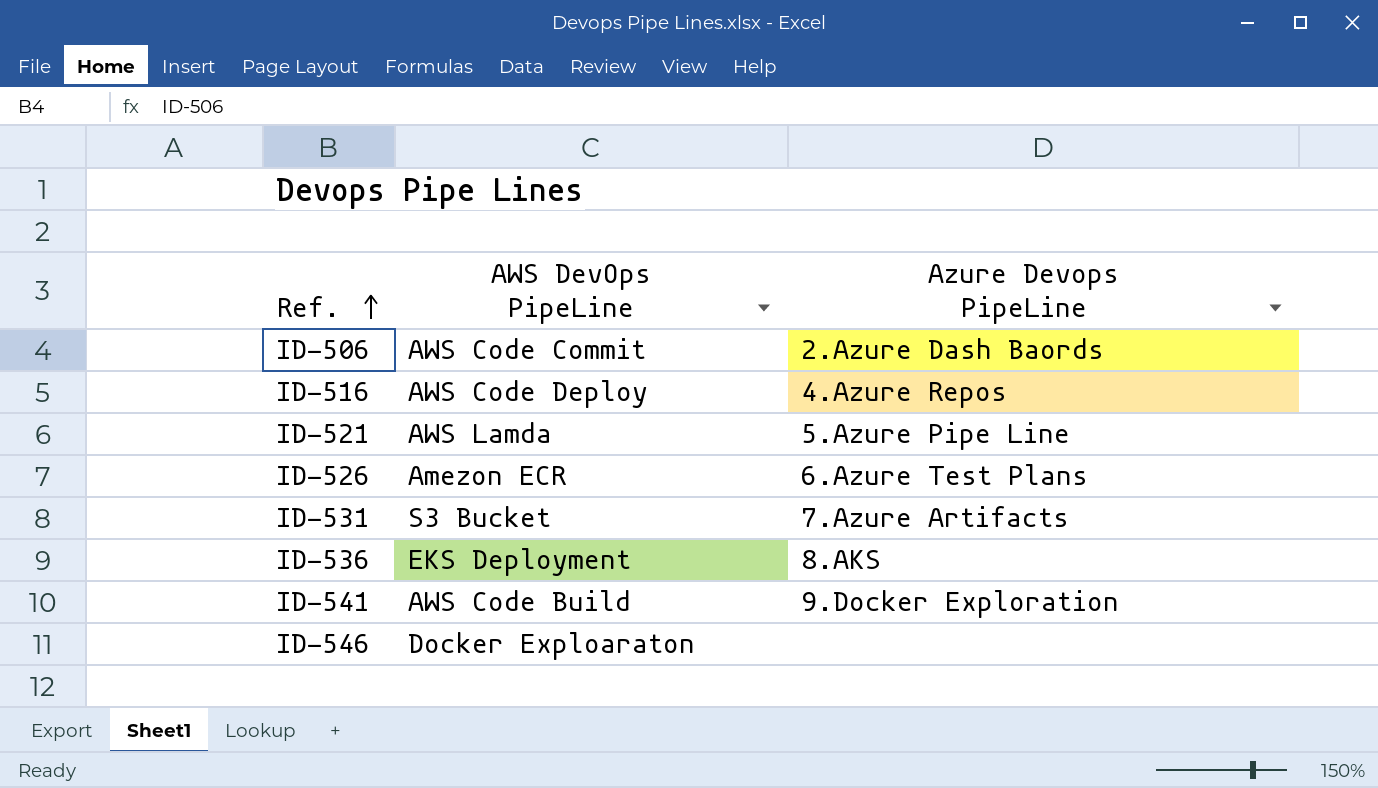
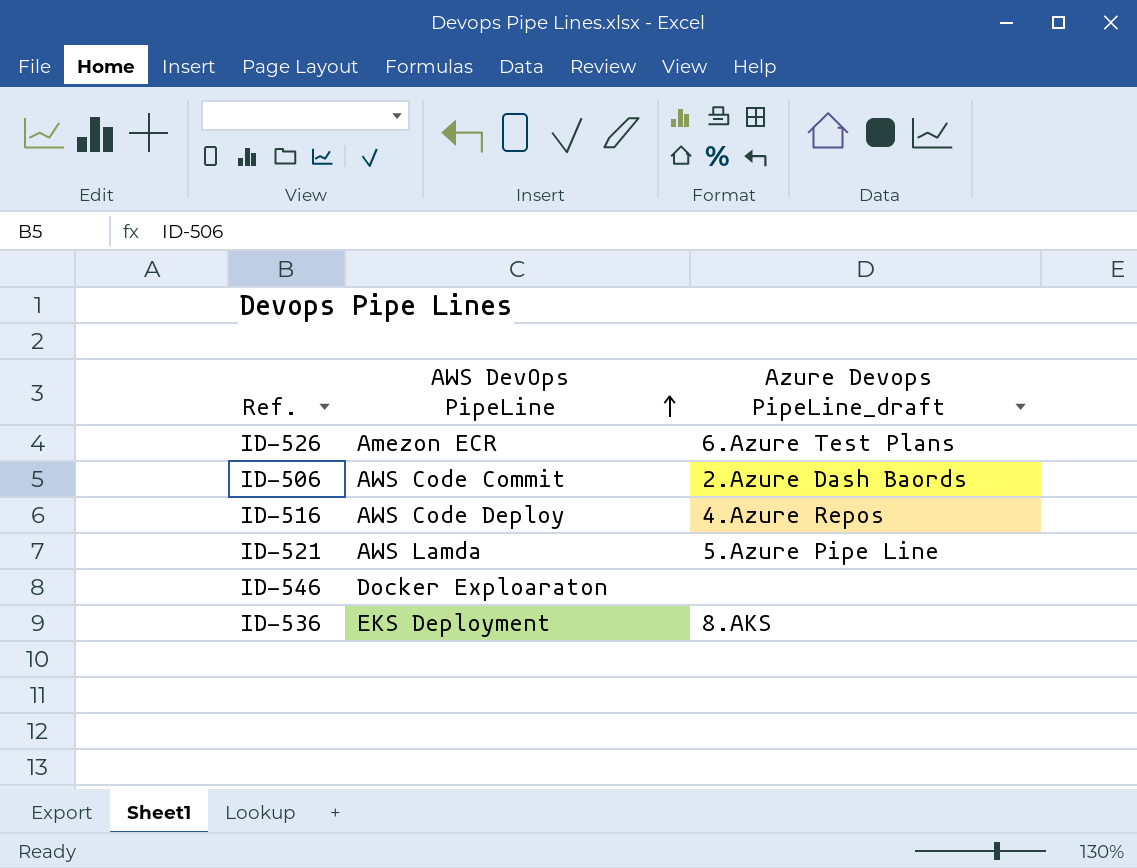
row order: Ref. ascending -> AWS DevOps PipeLine ascending
column name: Azure Devops PipeLine -> Azure Devops PipeLine_draft
row ID-531: S3 Bucket | 7.Azure Artifacts -> none
row ID-541: AWS Code Build | 9.Docker Exploration -> none

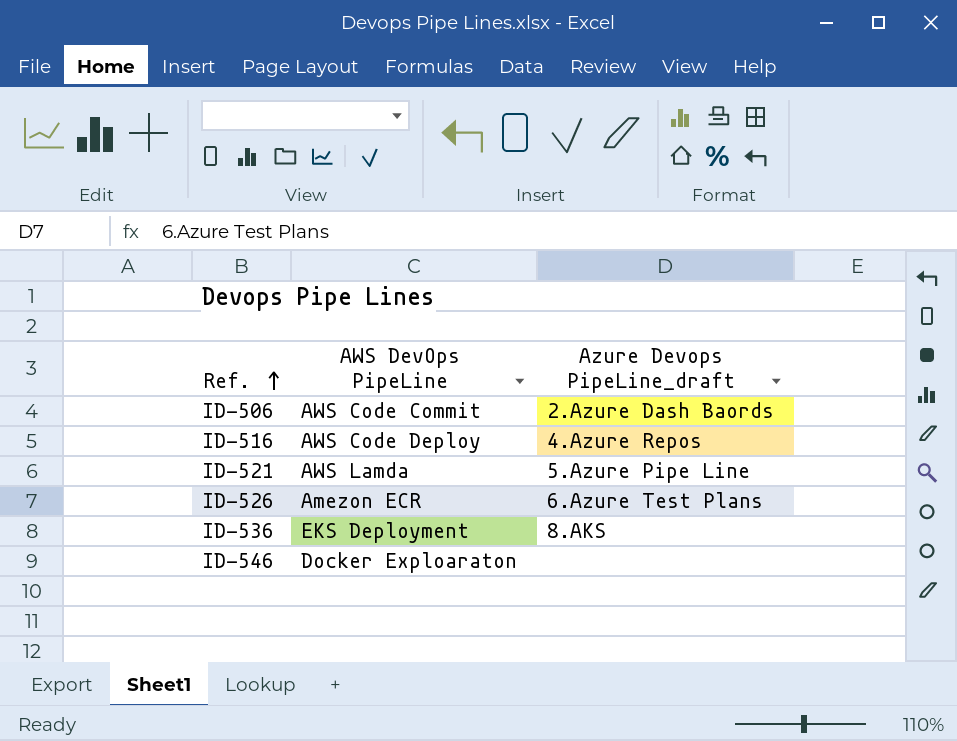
row order: AWS DevOps PipeLine ascending -> Ref. ascending

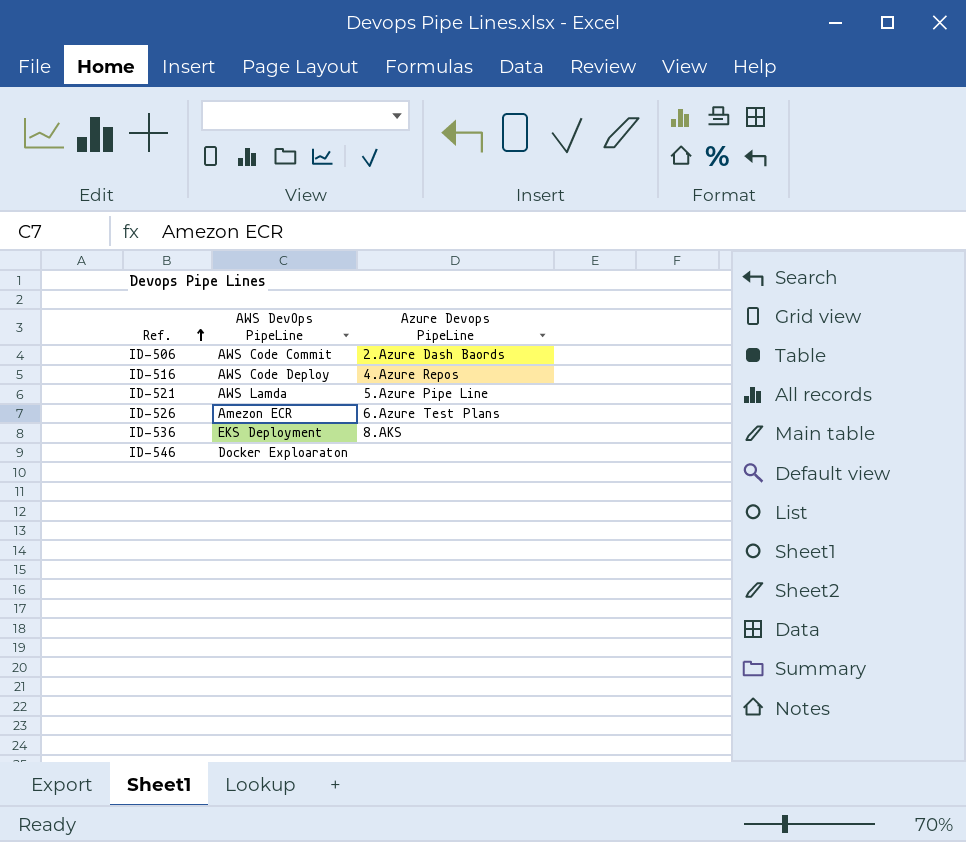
column name: Azure Devops PipeLine_draft -> Azure Devops PipeLine

